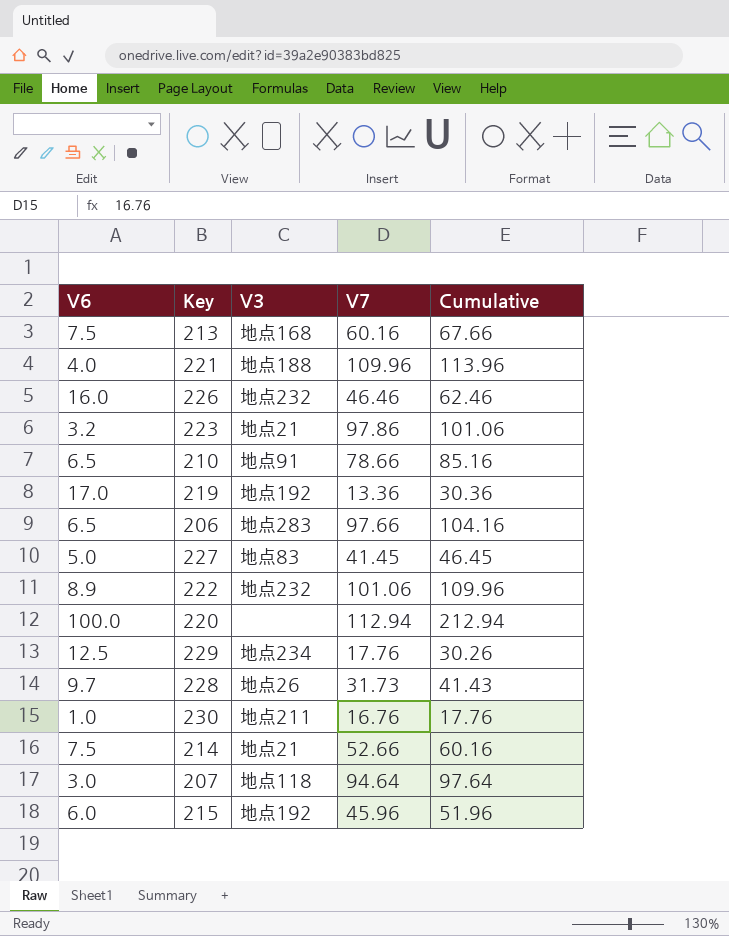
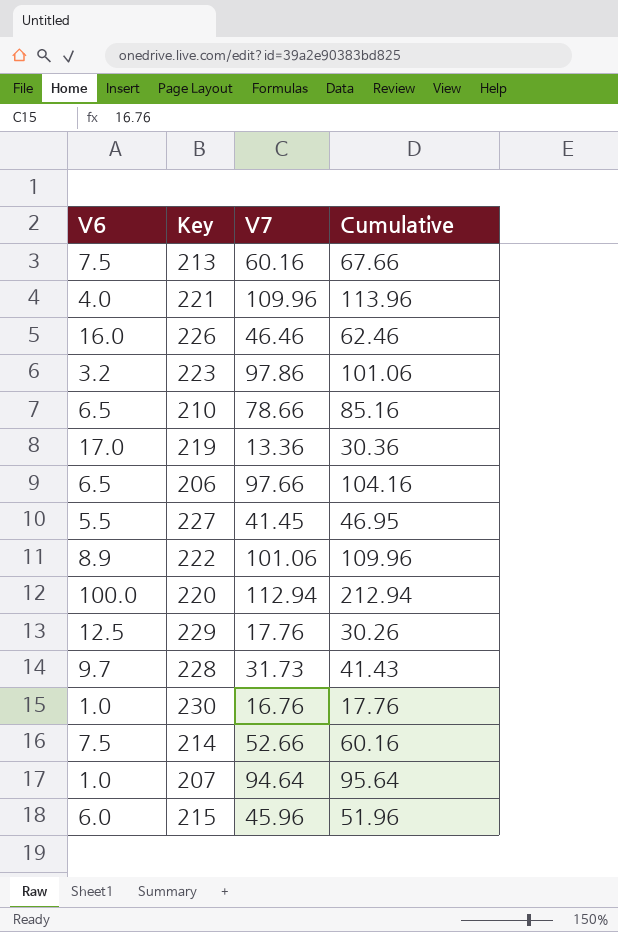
column V3 | position: 3 -> none
227 | V6: 5.0 -> 5.5
227 | Cumulative: 46.45 -> 46.95
207 | V6: 3.0 -> 1.0
207 | Cumulative: 97.64 -> 95.64

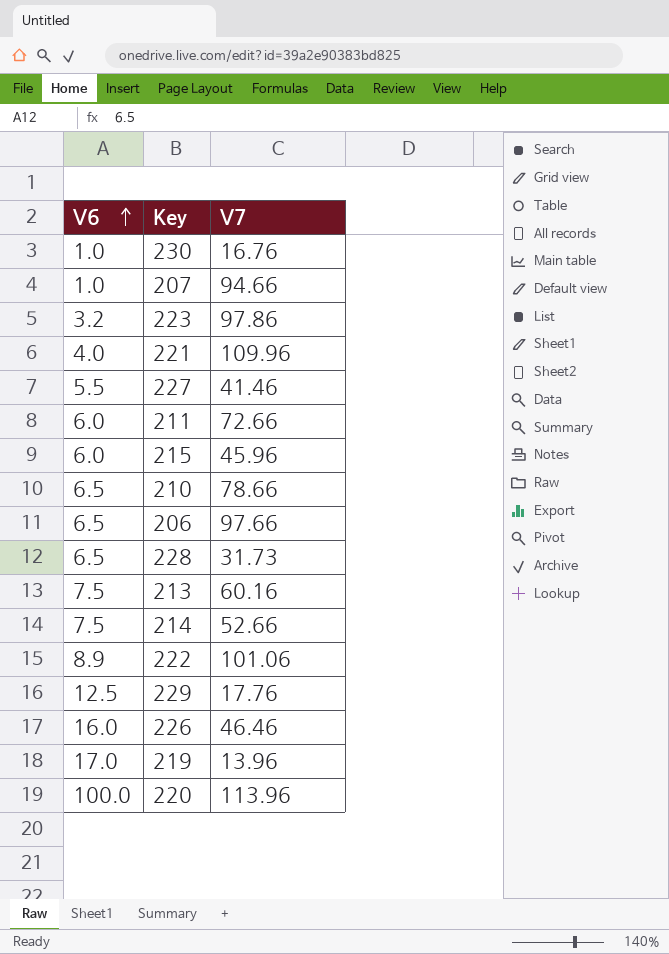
row order: none -> V6 ascending
column Cumulative | formula: [V6] + [V7] -> none
207 | V7: 94.64 -> 94.66
227 | V7: 41.45 -> 41.46
row 211: none -> 6.0 | 72.66
228 | V6: 9.7 -> 6.5
219 | V7: 13.36 -> 13.96
220 | V7: 112.94 -> 113.96

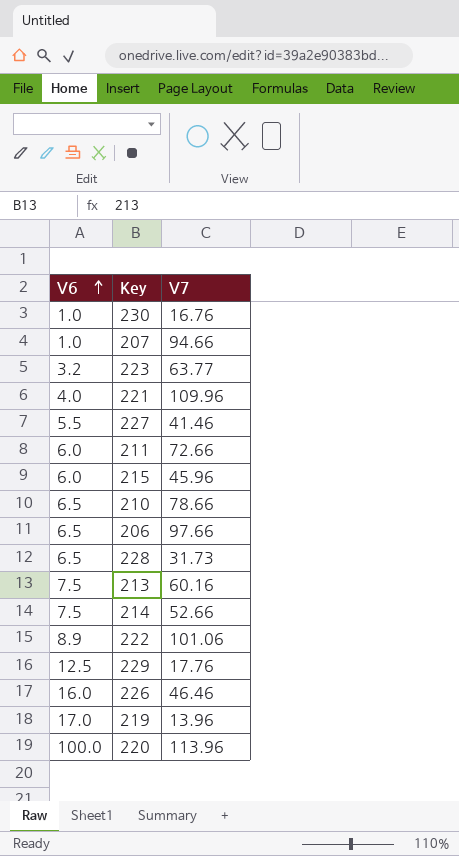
223 | V7: 97.86 -> 63.77

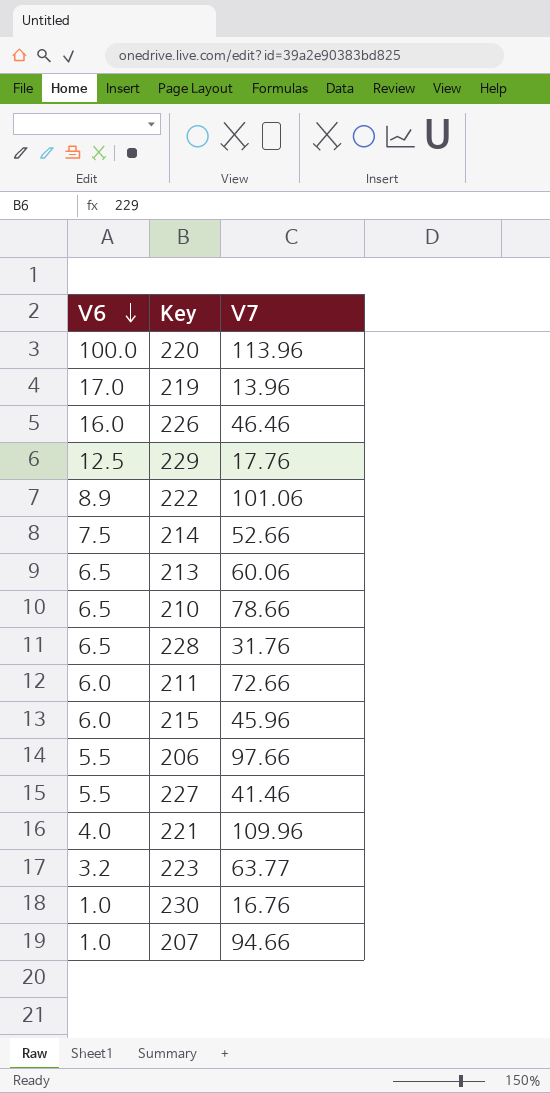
row order: V6 ascending -> V6 descending
213 | V6: 7.5 -> 6.5
213 | V7: 60.16 -> 60.06
228 | V7: 31.73 -> 31.76
206 | V6: 6.5 -> 5.5

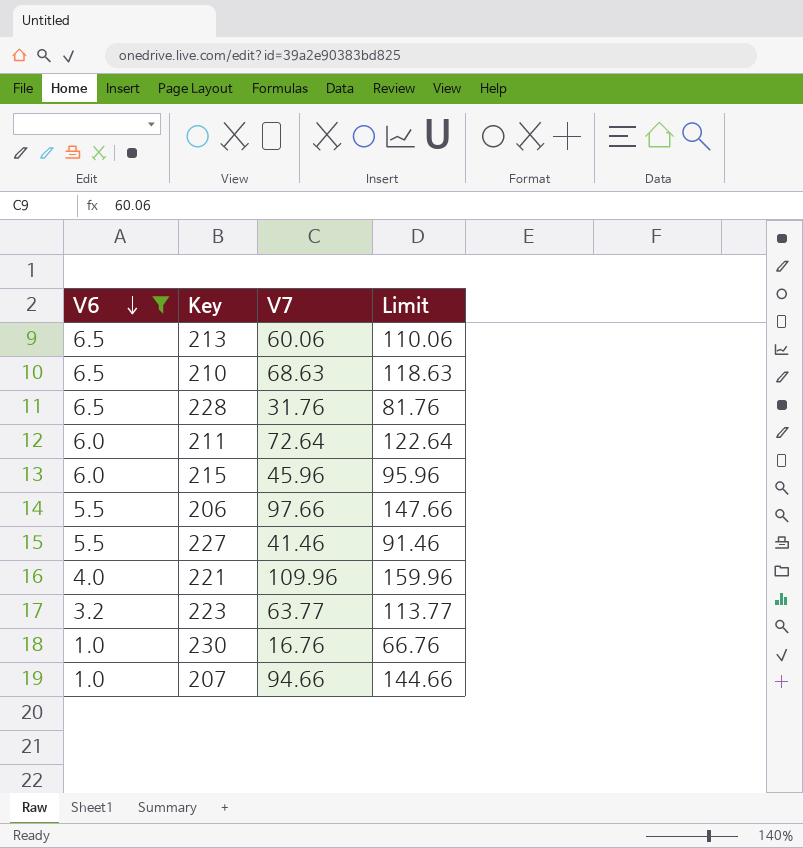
filter: none -> V6 <= 6.5
column Limit | formula: none -> [V7] + 50
210 | V7: 78.66 -> 68.63
211 | V7: 72.66 -> 72.64

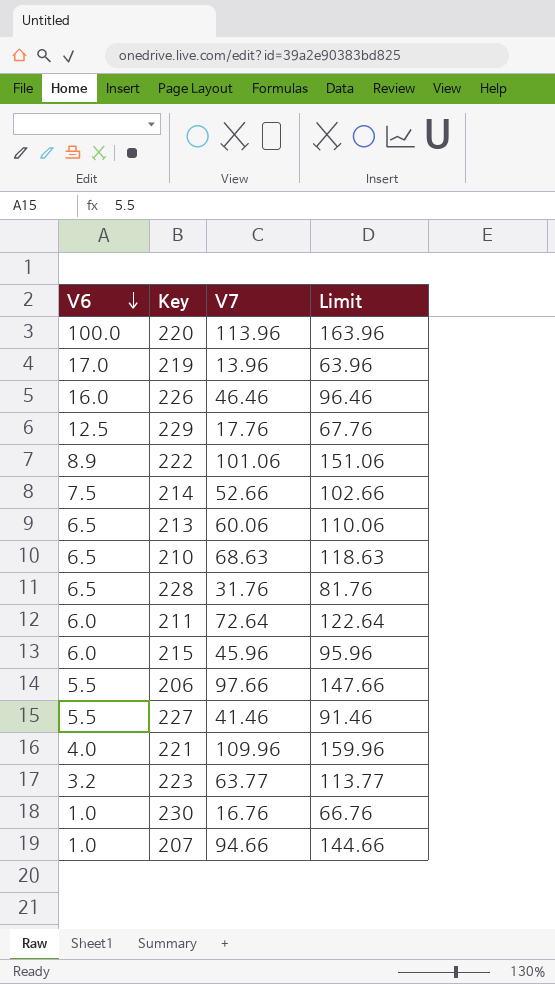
filter: V6 <= 6.5 -> none

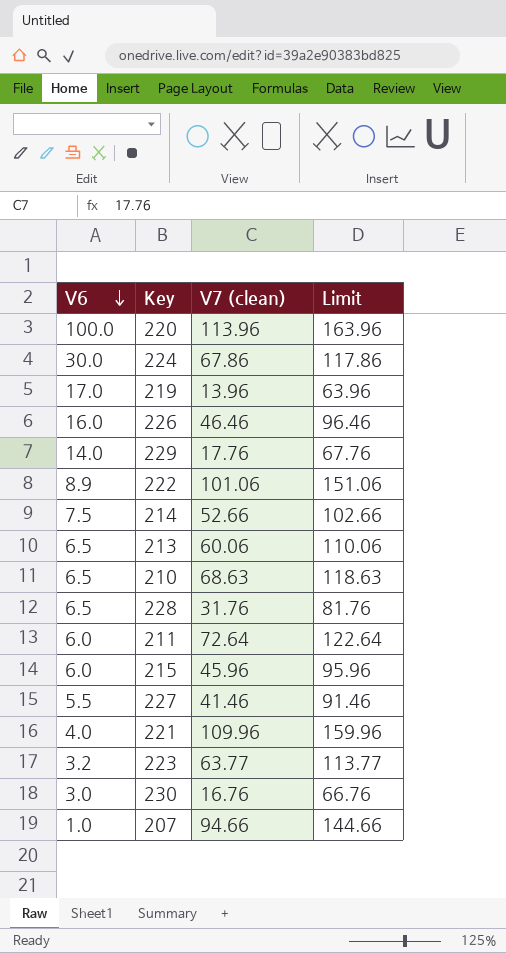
column name: V7 -> V7 (clean)
row 206: 5.5 | 97.66 | 147.66 -> none
row 224: none -> 30.0 | 67.86 | 117.86
229 | V6: 12.5 -> 14.0
230 | V6: 1.0 -> 3.0

